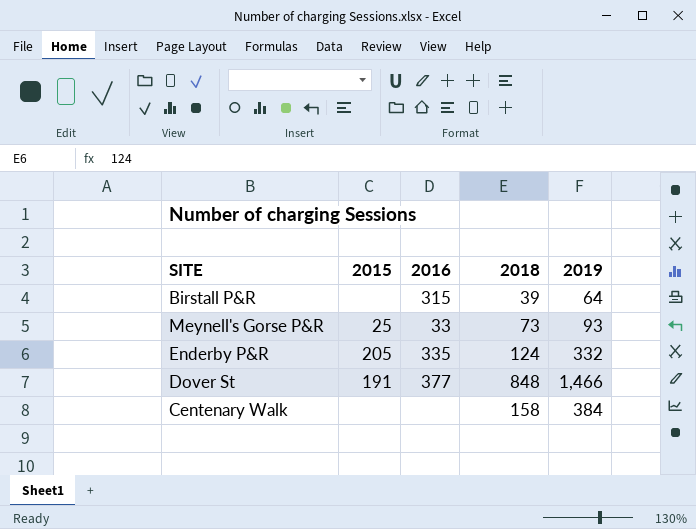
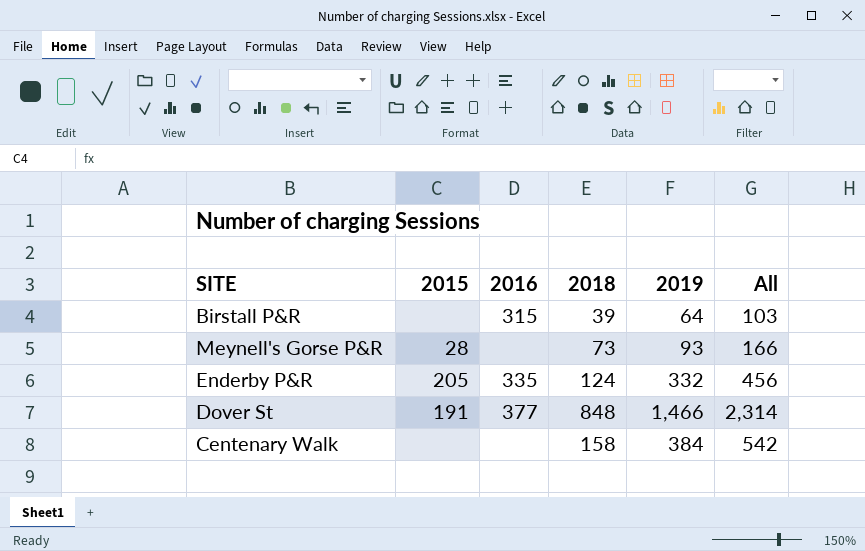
column All | formula: none -> [2018] + [2019]
Meynell's Gorse P&R | 2015: 25 -> 28
Meynell's Gorse P&R | 2016: 33 -> none

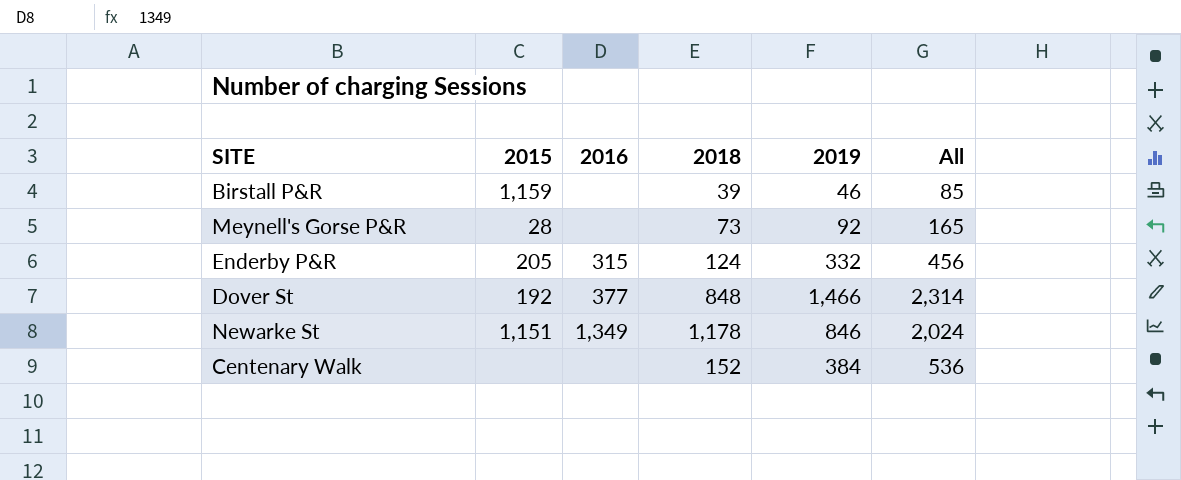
Birstall P&R | 2015: none -> 1,159
Birstall P&R | 2016: 315 -> none
Birstall P&R | 2019: 64 -> 46
Birstall P&R | All: 103 -> 85
Meynell's Gorse P&R | 2019: 93 -> 92
Meynell's Gorse P&R | All: 166 -> 165
Enderby P&R | 2016: 335 -> 315
Dover St | 2015: 191 -> 192
row Newarke St: none -> 1,151 | 1,349 | 1,178 | 846 | 2,024
Centenary Walk | 2018: 158 -> 152
Centenary Walk | All: 542 -> 536

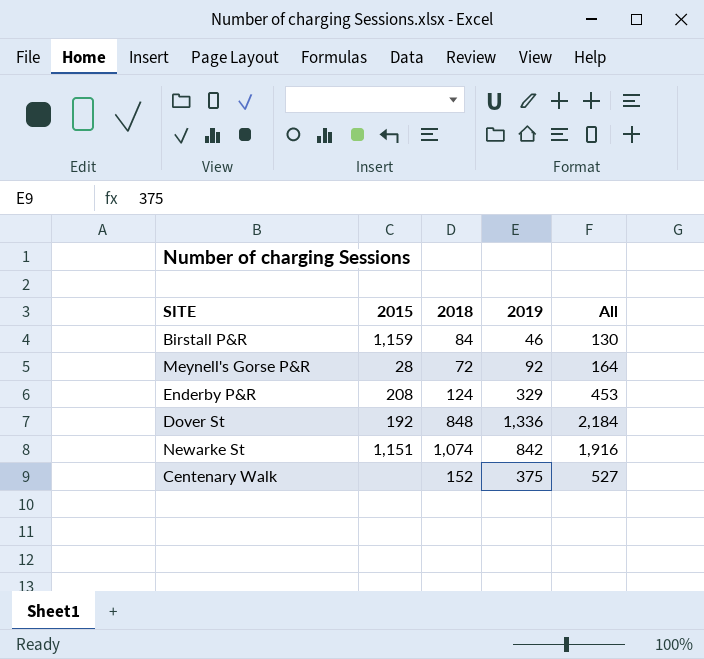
column 2016 | position: 3 -> none
Birstall P&R | 2018: 39 -> 84
Birstall P&R | All: 85 -> 130
Meynell's Gorse P&R | 2018: 73 -> 72
Meynell's Gorse P&R | All: 165 -> 164
Enderby P&R | 2015: 205 -> 208
Enderby P&R | 2019: 332 -> 329
Enderby P&R | All: 456 -> 453
Dover St | 2019: 1,466 -> 1,336
Dover St | All: 2,314 -> 2,184
Newarke St | 2018: 1,178 -> 1,074
Newarke St | 2019: 846 -> 842
Newarke St | All: 2,024 -> 1,916
Centenary Walk | 2019: 384 -> 375
Centenary Walk | All: 536 -> 527

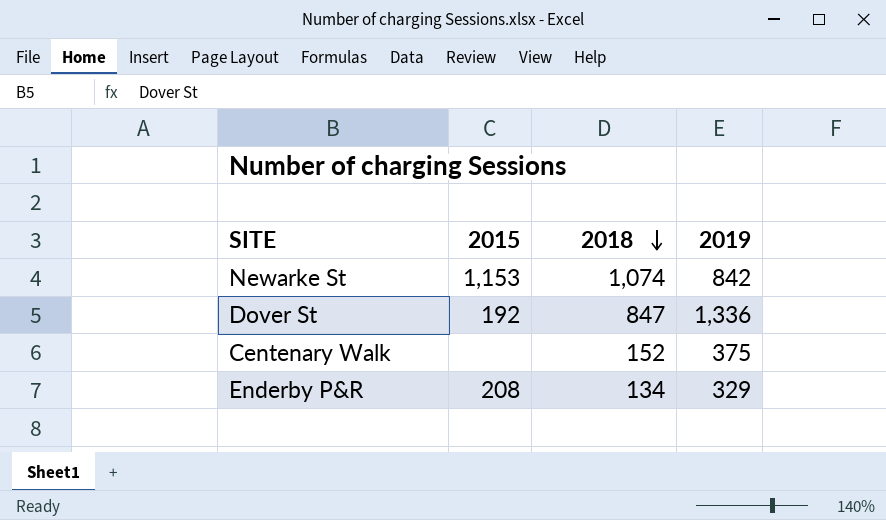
row order: none -> 2018 descending
column All | formula: [2018] + [2019] -> none
row Birstall P&R: 1,159 | 84 | 46 | 130 -> none
row Meynell's Gorse P&R: 28 | 72 | 92 | 164 -> none
Newarke St | 2015: 1,151 -> 1,153
Dover St | 2018: 848 -> 847
Enderby P&R | 2018: 124 -> 134

